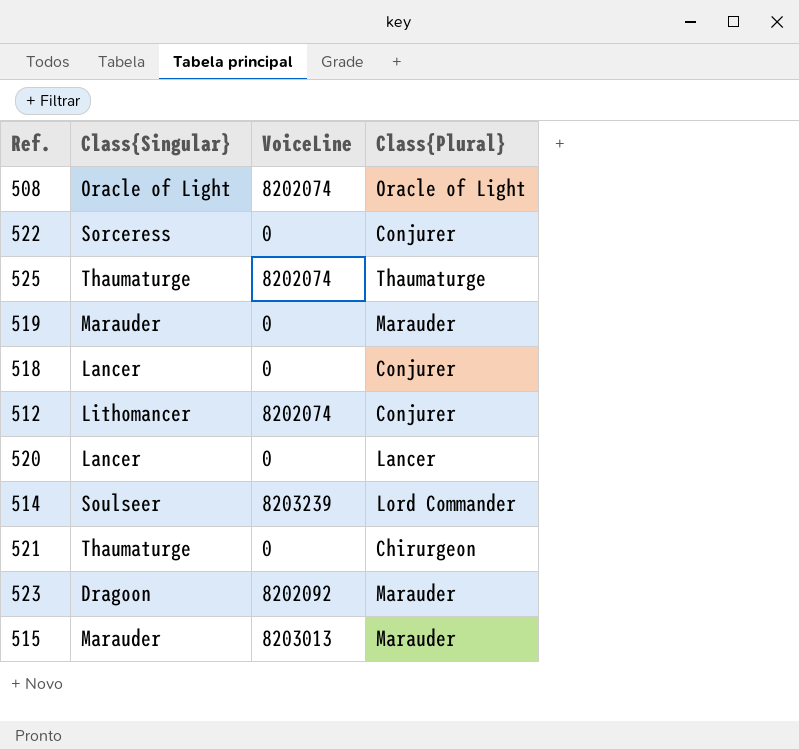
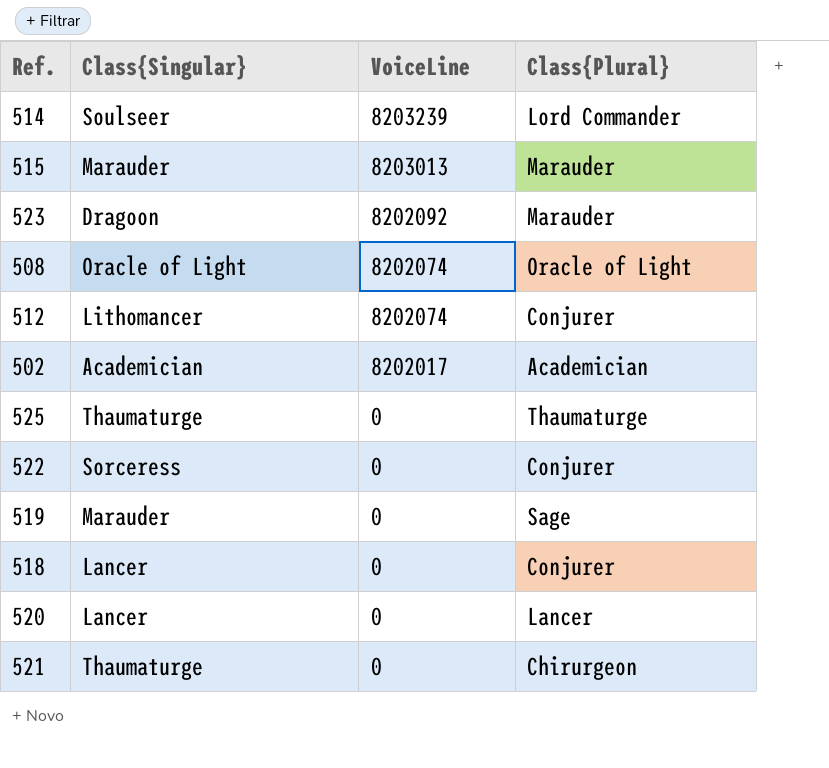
row order: none -> VoiceLine descending
row 502: none -> Academician | 8202017 | Academician
525 | VoiceLine: 8202074 -> 0
519 | Class{Plural}: Marauder -> Sage

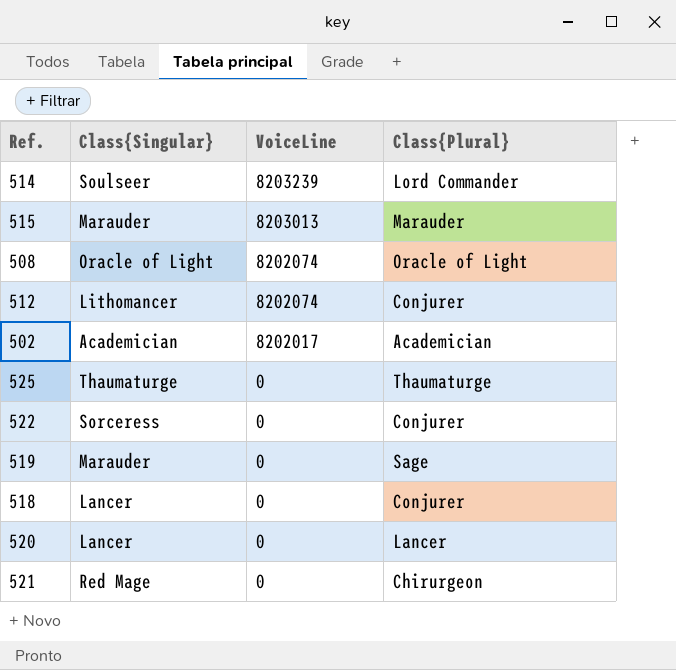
row 523: Dragoon | 8202092 | Marauder -> none
521 | Class{Singular}: Thaumaturge -> Red Mage

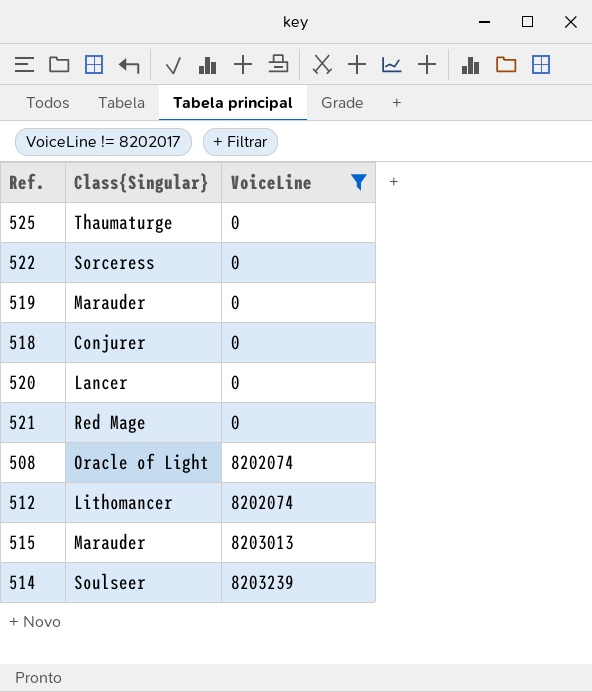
filter: none -> VoiceLine != 8202017
row order: VoiceLine descending -> VoiceLine ascending
column Class{Plural} | position: 4 -> none
518 | Class{Singular}: Lancer -> Conjurer

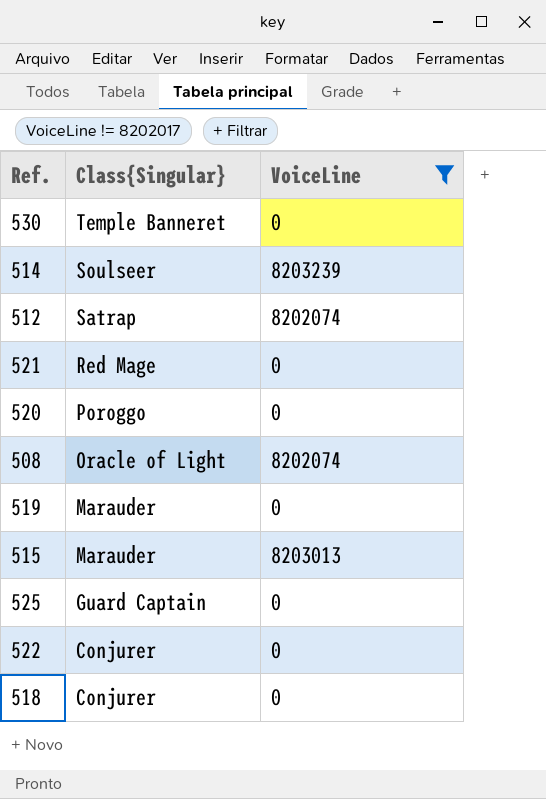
row order: VoiceLine ascending -> Class{Singular} descending
row 530: none -> Temple Banneret | 0
512 | Class{Singular}: Lithomancer -> Satrap
520 | Class{Singular}: Lancer -> Poroggo
525 | Class{Singular}: Thaumaturge -> Guard Captain
522 | Class{Singular}: Sorceress -> Conjurer

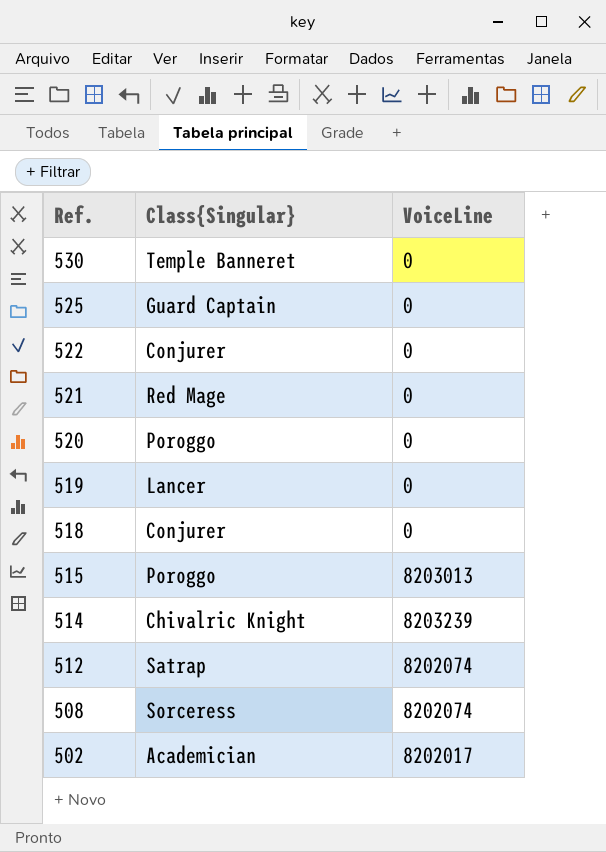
filter: VoiceLine != 8202017 -> none
row order: Class{Singular} descending -> Ref. descending
519 | Class{Singular}: Marauder -> Lancer
515 | Class{Singular}: Marauder -> Poroggo
514 | Class{Singular}: Soulseer -> Chivalric Knight
508 | Class{Singular}: Oracle of Light -> Sorceress

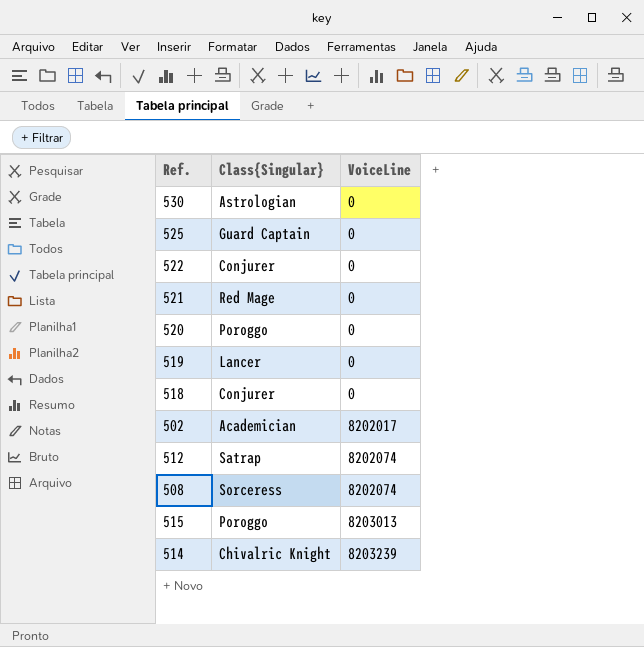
row order: Ref. descending -> VoiceLine ascending
530 | Class{Singular}: Temple Banneret -> Astrologian

